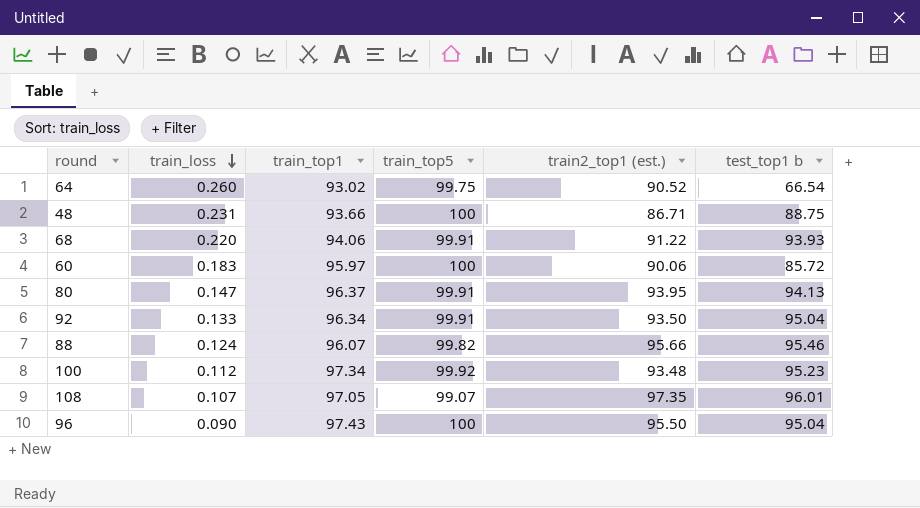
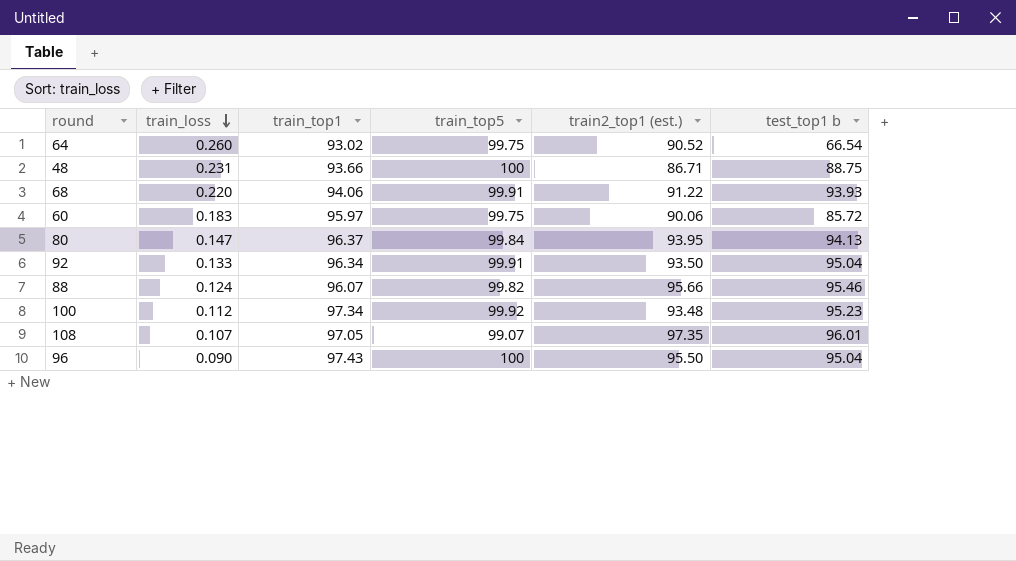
60 | train_top5: 100 -> 99.75
80 | train_top5: 99.91 -> 99.84

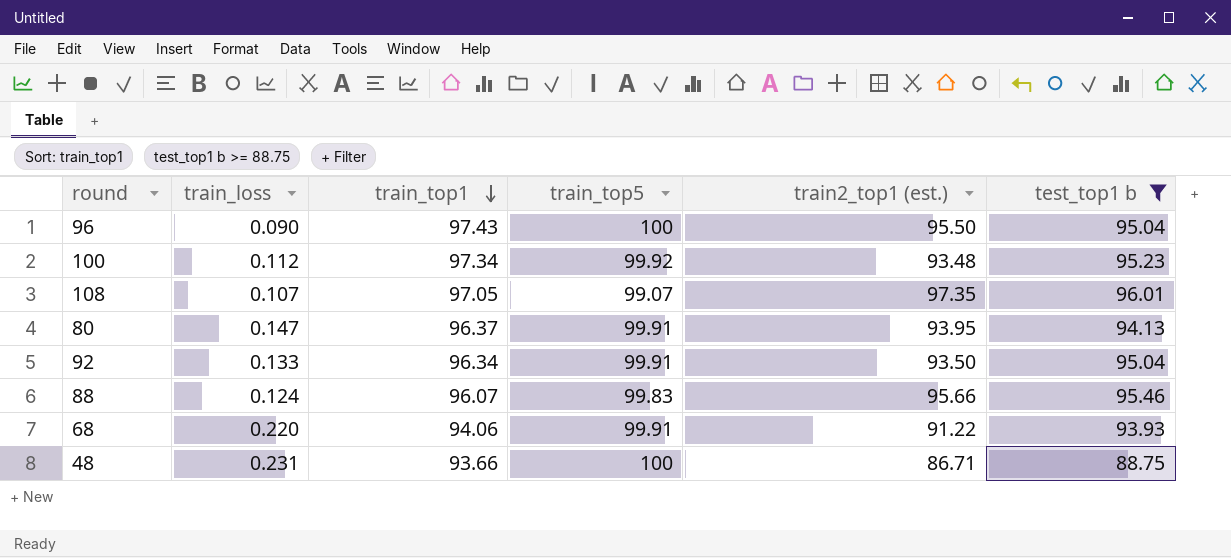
filter: none -> test_top1 b >= 88.75
row order: train_loss descending -> train_top1 descending
80 | train_top5: 99.84 -> 99.91
88 | train_top5: 99.82 -> 99.83

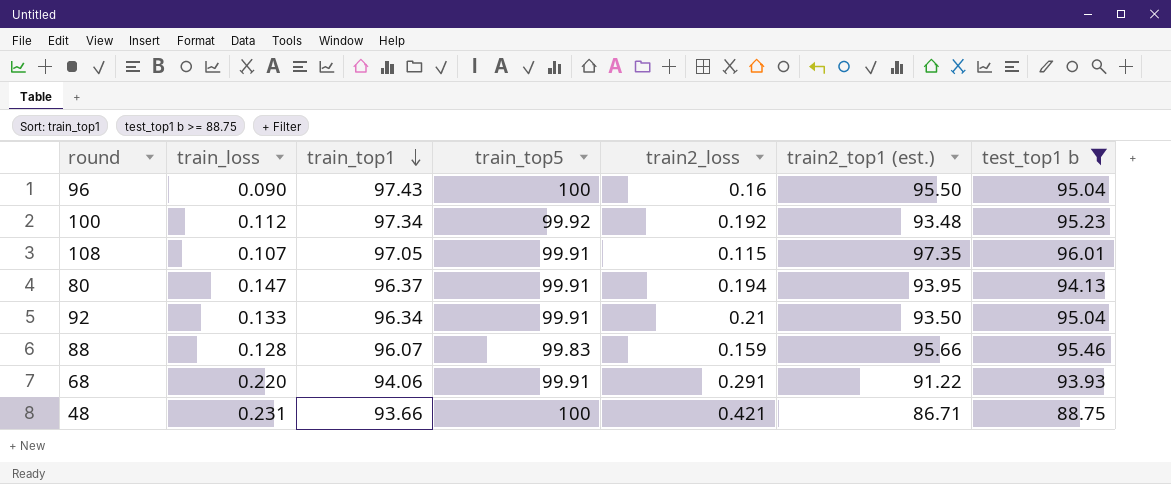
column train2_loss | position: none -> 5
108 | train_top5: 99.07 -> 99.91
88 | train_loss: 0.124 -> 0.128

